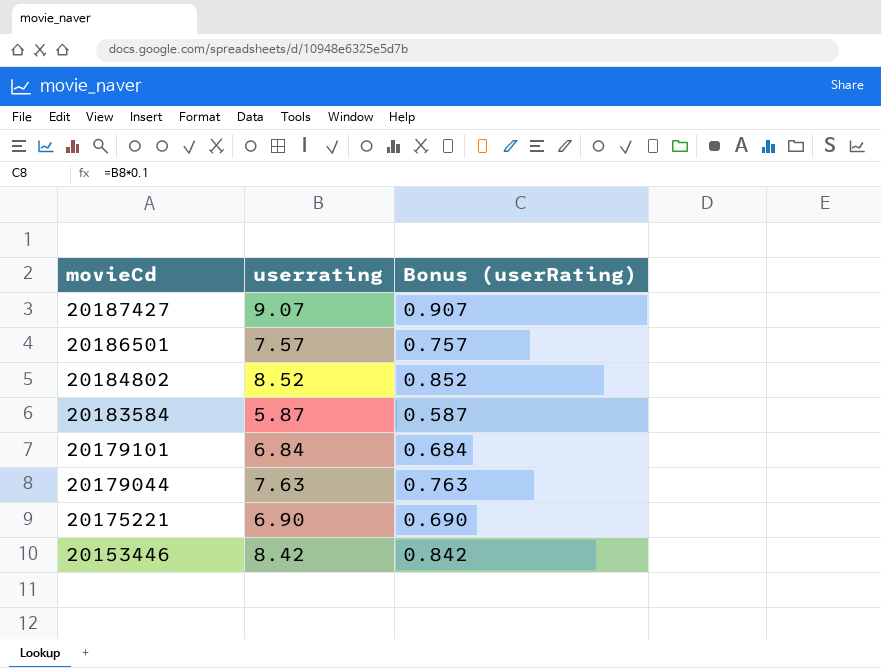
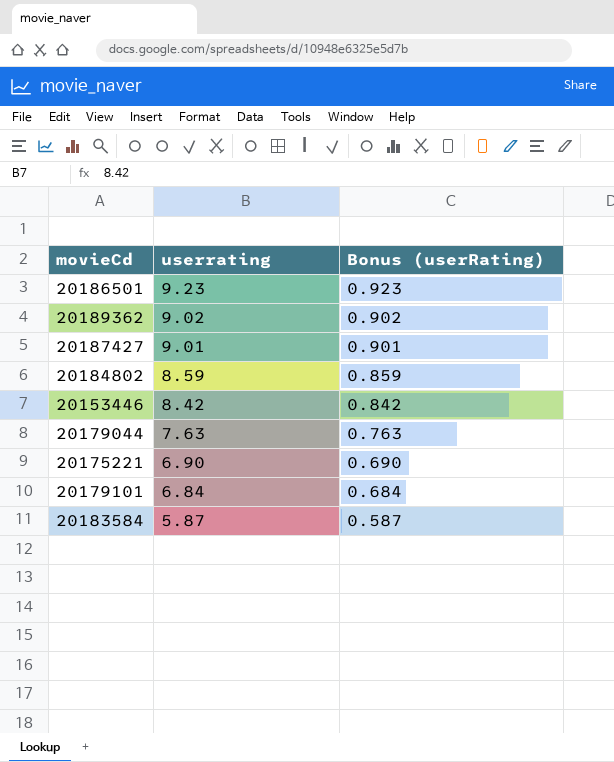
row order: movieCd descending -> userrating descending
20186501 | userrating: 7.57 -> 9.23
20186501 | Bonus (userRating): 0.757 -> 0.923
row 20189362: none -> 9.02 | 0.902
20187427 | userrating: 9.07 -> 9.01
20187427 | Bonus (userRating): 0.907 -> 0.901
20184802 | userrating: 8.52 -> 8.59
20184802 | Bonus (userRating): 0.852 -> 0.859

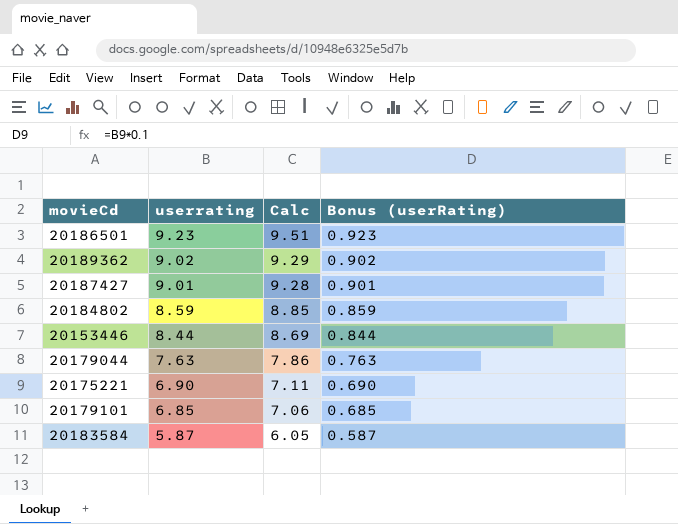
column Calc | formula: none -> [userrating] * 1.03
20153446 | userrating: 8.42 -> 8.44
20153446 | Bonus (userRating): 0.842 -> 0.844
20179101 | userrating: 6.84 -> 6.85
20179101 | Bonus (userRating): 0.684 -> 0.685

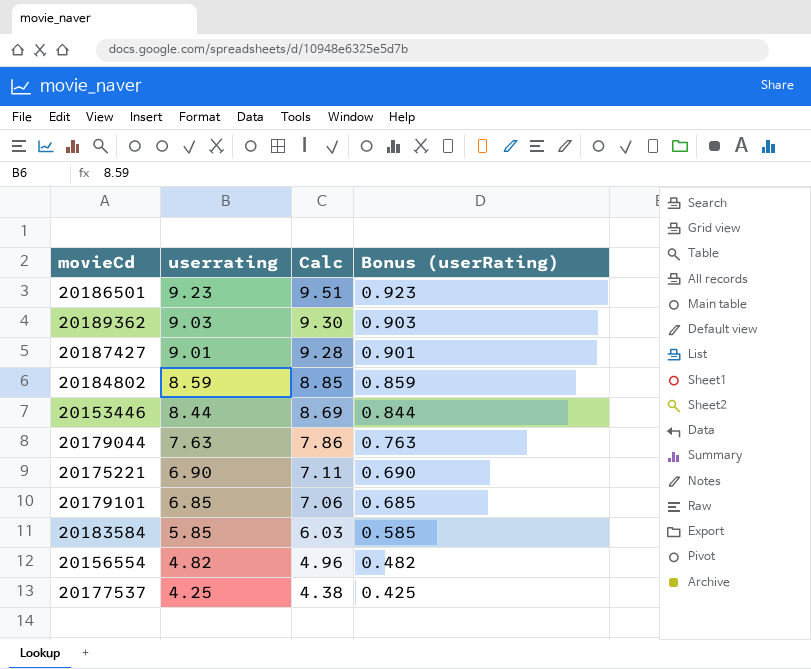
20189362 | userrating: 9.02 -> 9.03
20189362 | Calc: 9.29 -> 9.30
20189362 | Bonus (userRating): 0.902 -> 0.903
20183584 | userrating: 5.87 -> 5.85
20183584 | Calc: 6.05 -> 6.03
20183584 | Bonus (userRating): 0.587 -> 0.585
row 20156554: none -> 4.82 | 4.96 | 0.482
row 20177537: none -> 4.25 | 4.38 | 0.425

